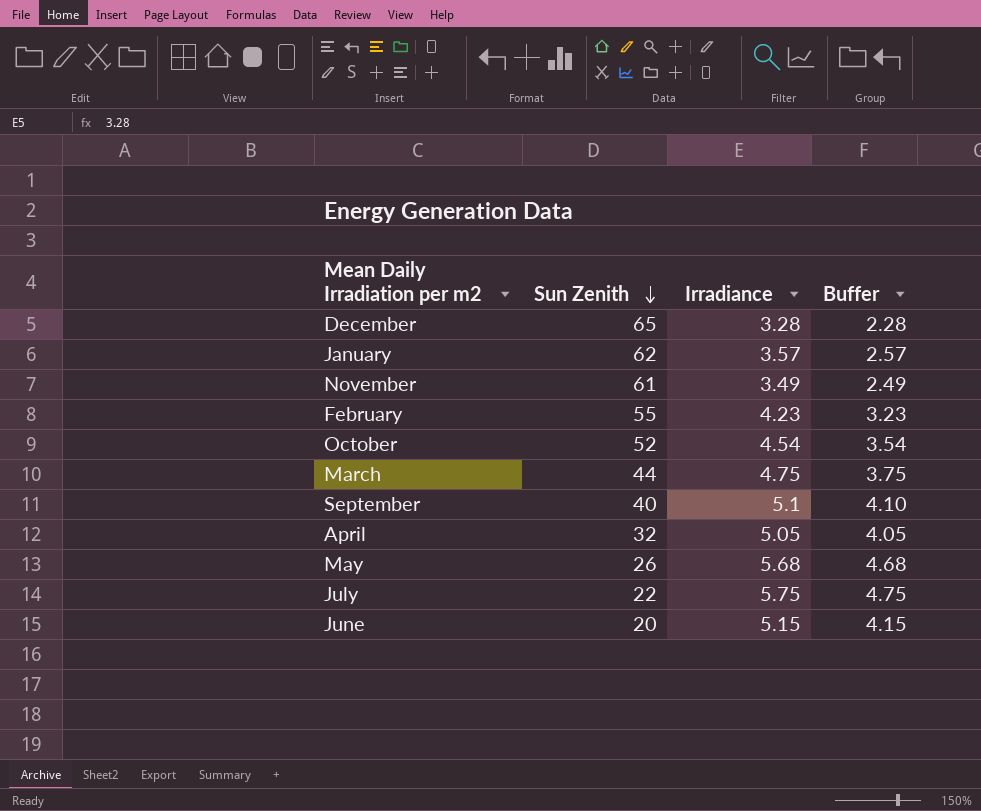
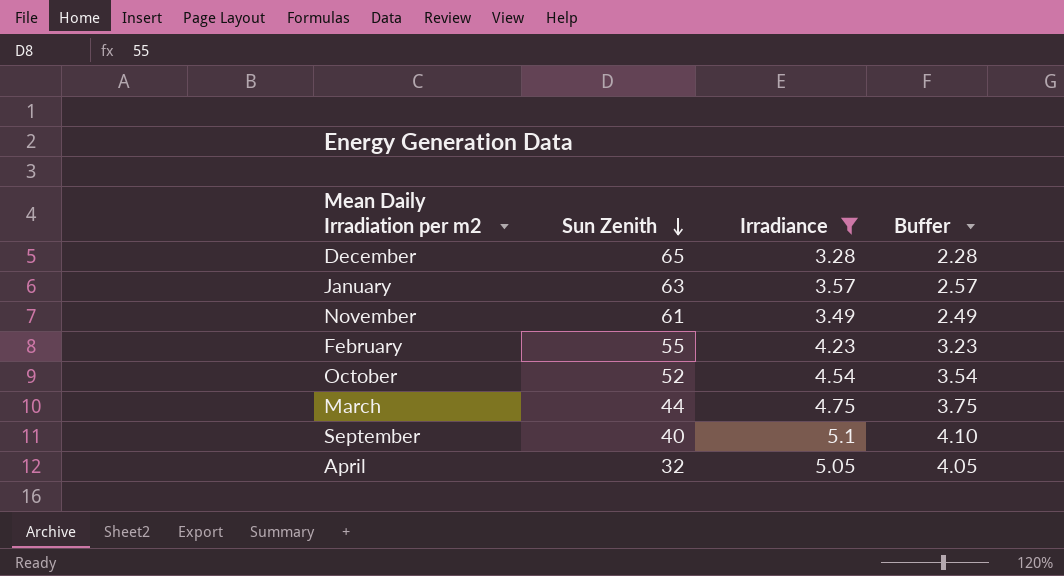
filter: none -> Irradiance <= 5.1
January | Sun Zenith: 62 -> 63

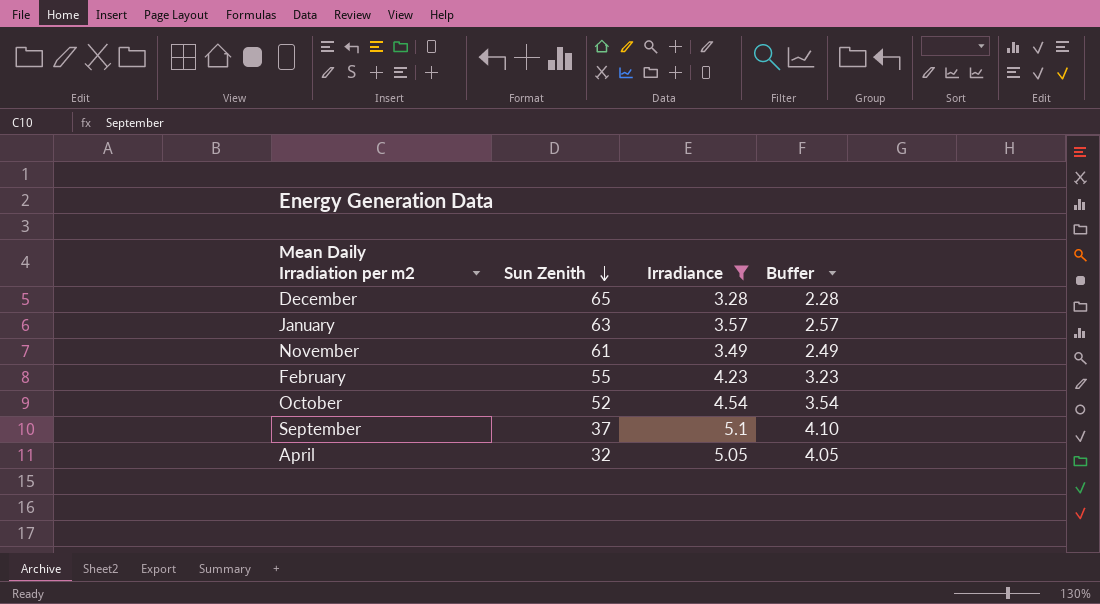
row March: 44 | 4.75 | 3.75 -> none
September | Sun Zenith: 40 -> 37

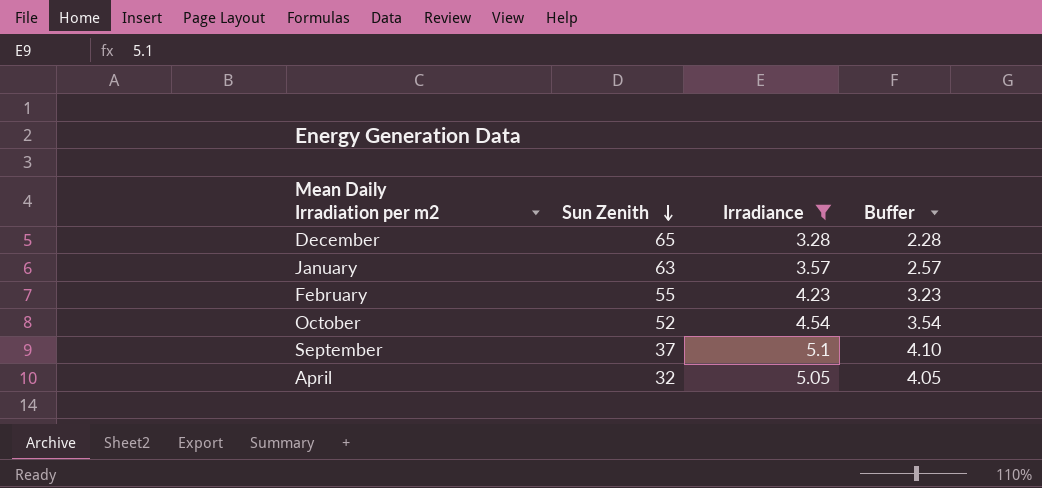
row November: 61 | 3.49 | 2.49 -> none

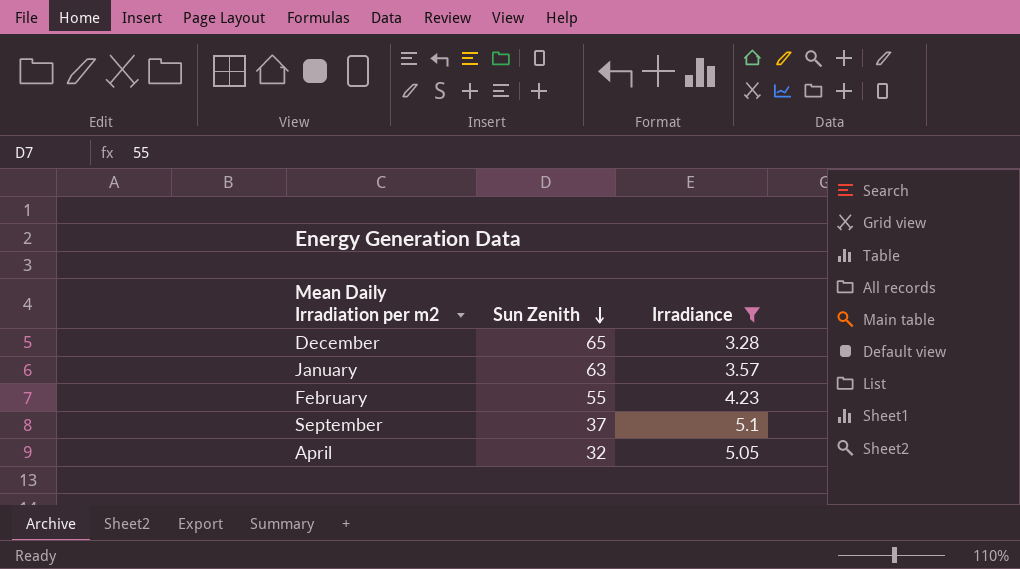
column Buffer | formula: [Irradiance] - 1 -> none
row October: 52 | 4.54 | 3.54 -> none

